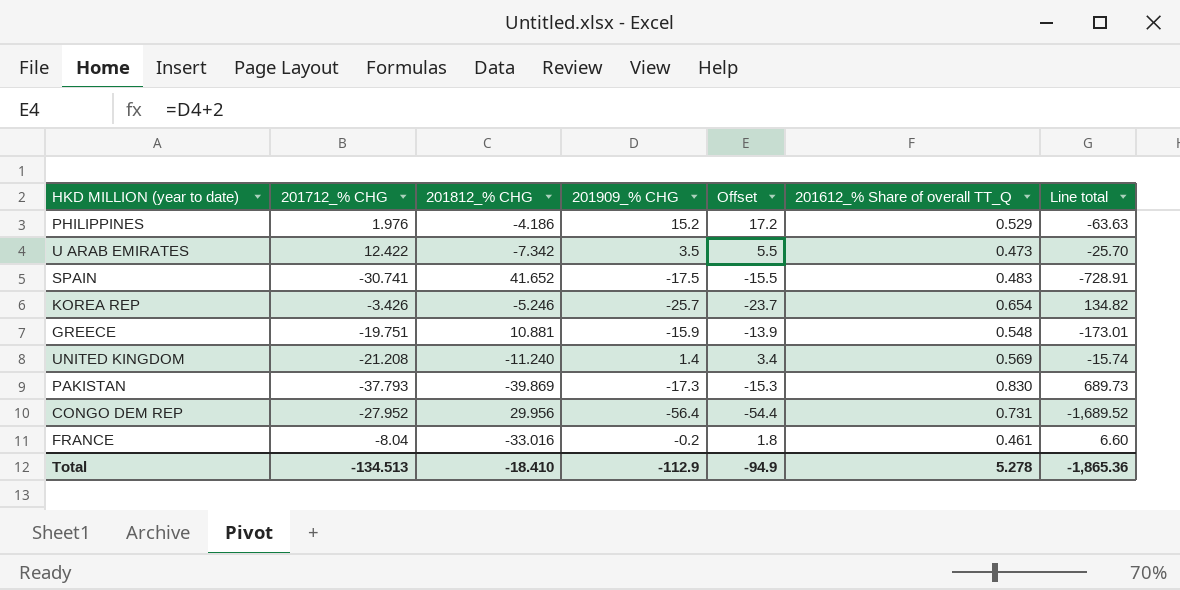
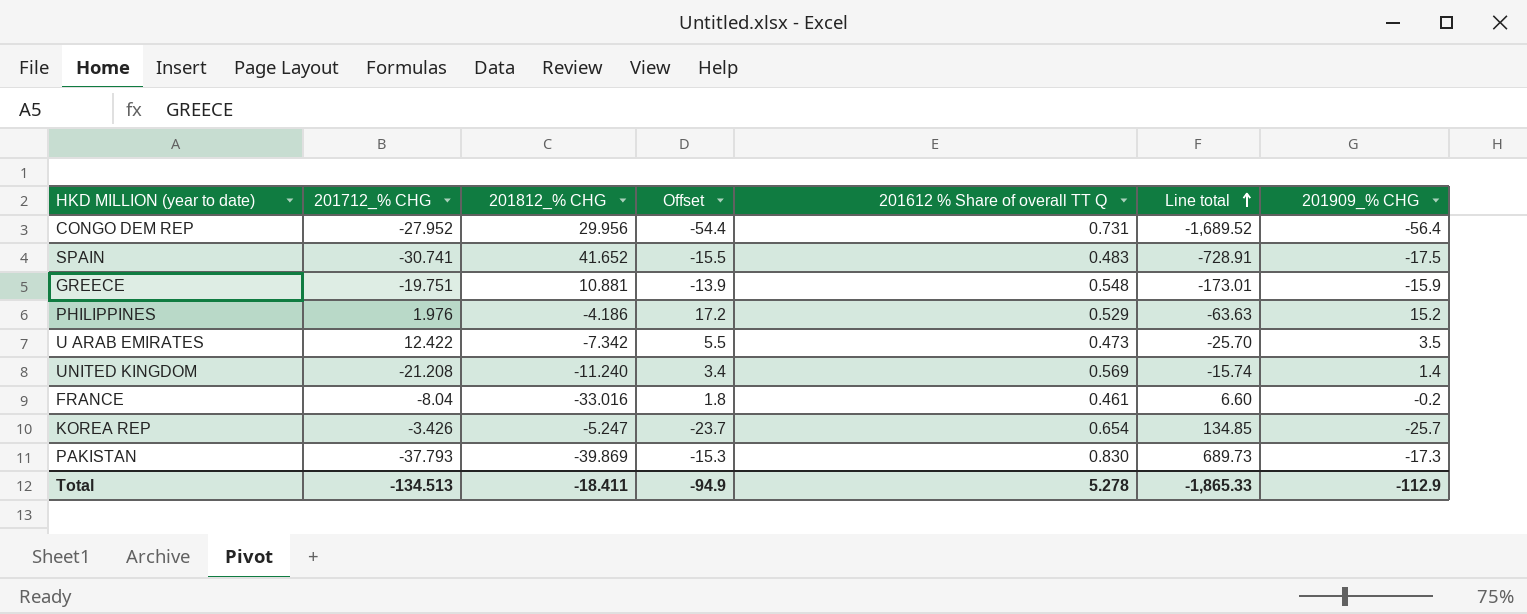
row order: none -> Line total ascending
column name: 201612_% Share of overall TT_Q -> 201612 % Share of overall TT Q
column 201909_% CHG | position: 4 -> 7
KOREA REP | 201812_% CHG: -5.246 -> -5.247
KOREA REP | Line total: 134.82 -> 134.85
Total | 201812_% CHG: -18.410 -> -18.411
Total | Line total: -1,865.36 -> -1,865.33

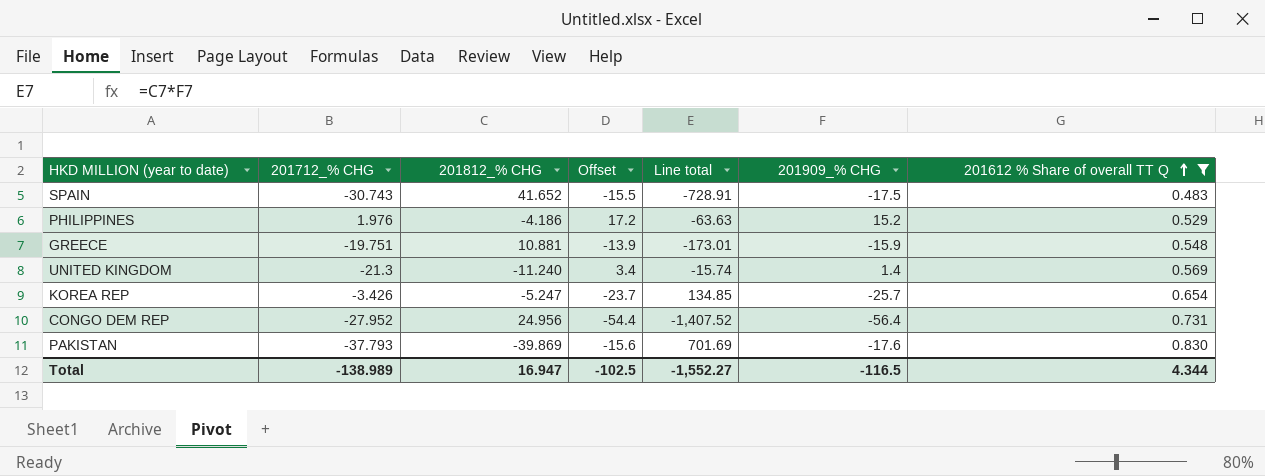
filter: none -> 201612 % Share of overall TT Q >= 0.483
row order: Line total ascending -> 201612 % Share of overall TT Q ascending
column 201612 % Share of overall TT Q | position: 5 -> 7
SPAIN | 201712_% CHG: -30.741 -> -30.743
UNITED KINGDOM | 201712_% CHG: -21.208 -> -21.3
CONGO DEM REP | 201812_% CHG: 29.956 -> 24.956
CONGO DEM REP | Line total: -1,689.52 -> -1,407.52
PAKISTAN | Offset: -15.3 -> -15.6
PAKISTAN | Line total: 689.73 -> 701.69
PAKISTAN | 201909_% CHG: -17.3 -> -17.6
Total | 201712_% CHG: -134.513 -> -138.989
Total | 201812_% CHG: -18.411 -> 16.947
Total | Offset: -94.9 -> -102.5
Total | Line total: -1,865.33 -> -1,552.27
Total | 201909_% CHG: -112.9 -> -116.5
Total | 201612 % Share of overall TT Q: 5.278 -> 4.344

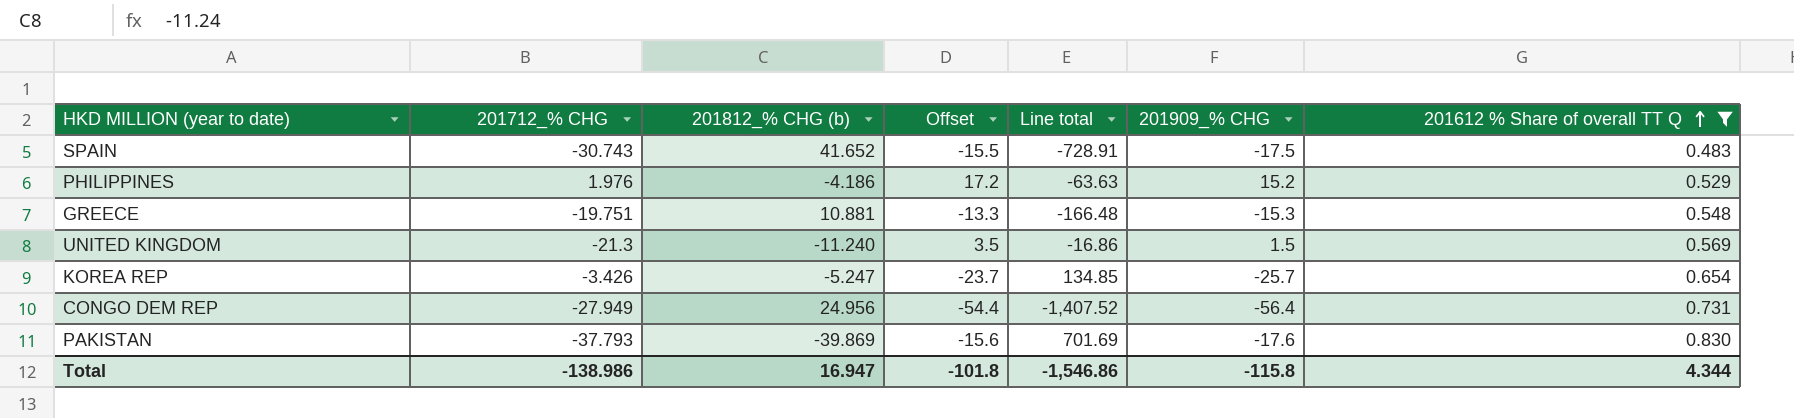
column name: 201812_% CHG -> 201812_% CHG (b)
GREECE | Offset: -13.9 -> -13.3
GREECE | Line total: -173.01 -> -166.48
GREECE | 201909_% CHG: -15.9 -> -15.3
UNITED KINGDOM | Offset: 3.4 -> 3.5
UNITED KINGDOM | Line total: -15.74 -> -16.86
UNITED KINGDOM | 201909_% CHG: 1.4 -> 1.5
CONGO DEM REP | 201712_% CHG: -27.952 -> -27.949
Total | 201712_% CHG: -138.989 -> -138.986
Total | Offset: -102.5 -> -101.8
Total | Line total: -1,552.27 -> -1,546.86
Total | 201909_% CHG: -116.5 -> -115.8

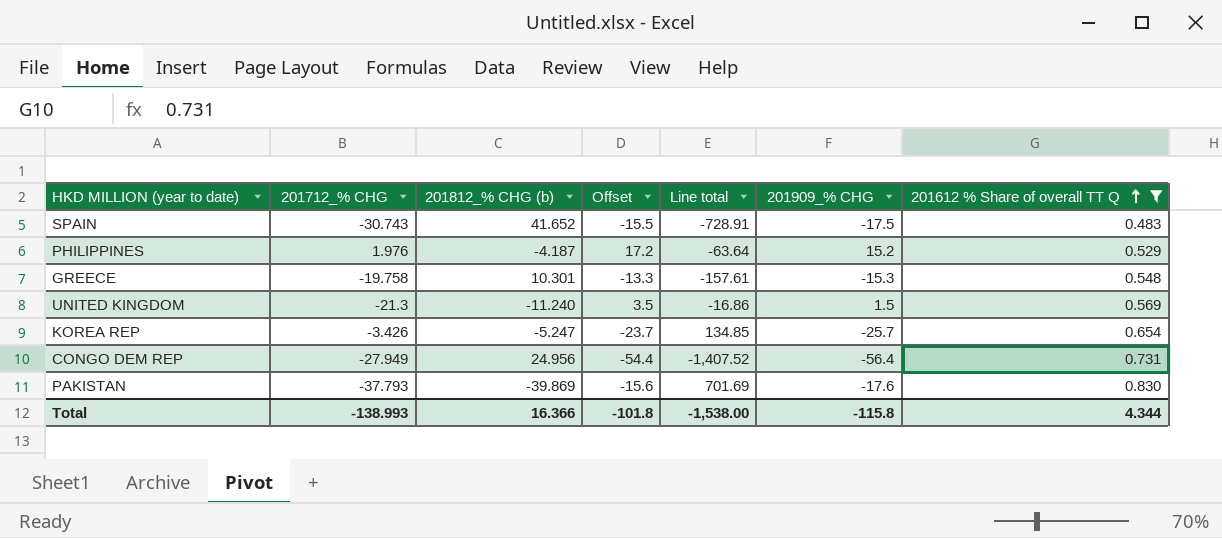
PHILIPPINES | 201812_% CHG (b): -4.186 -> -4.187
PHILIPPINES | Line total: -63.63 -> -63.64
GREECE | 201712_% CHG: -19.751 -> -19.758
GREECE | 201812_% CHG (b): 10.881 -> 10.301
GREECE | Line total: -166.48 -> -157.61
Total | 201712_% CHG: -138.986 -> -138.993
Total | 201812_% CHG (b): 16.947 -> 16.366
Total | Line total: -1,546.86 -> -1,538.00

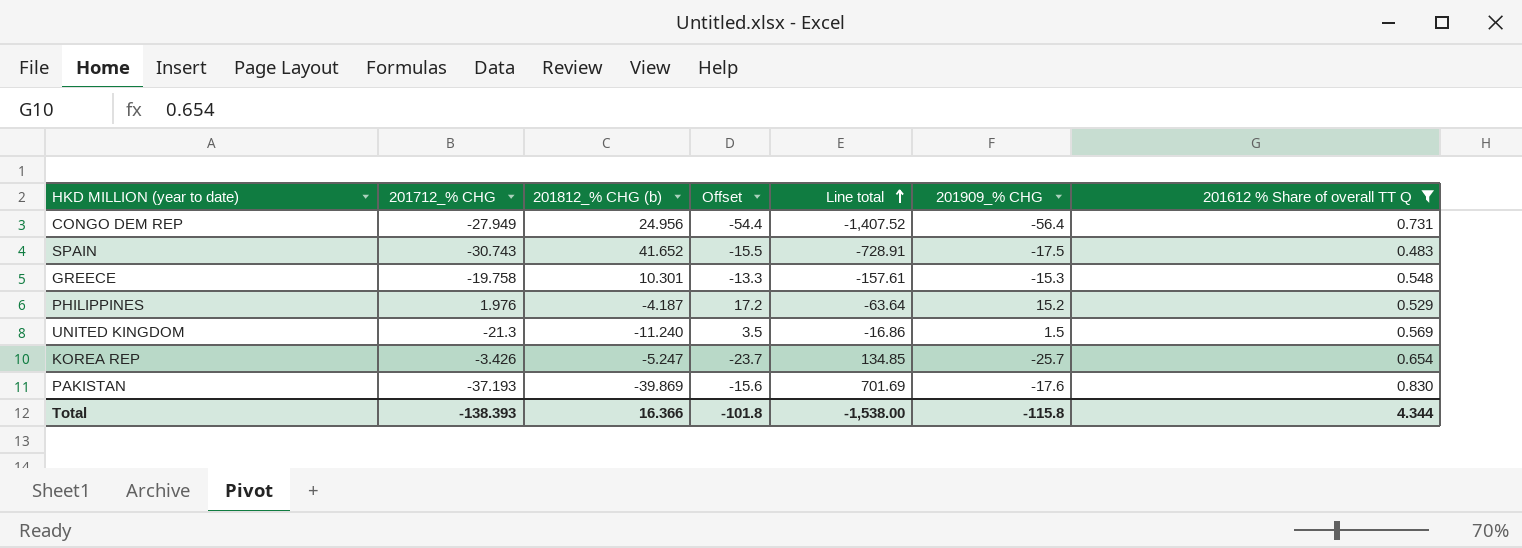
row order: 201612 % Share of overall TT Q ascending -> Line total ascending
PAKISTAN | 201712_% CHG: -37.793 -> -37.193
Total | 201712_% CHG: -138.993 -> -138.393

